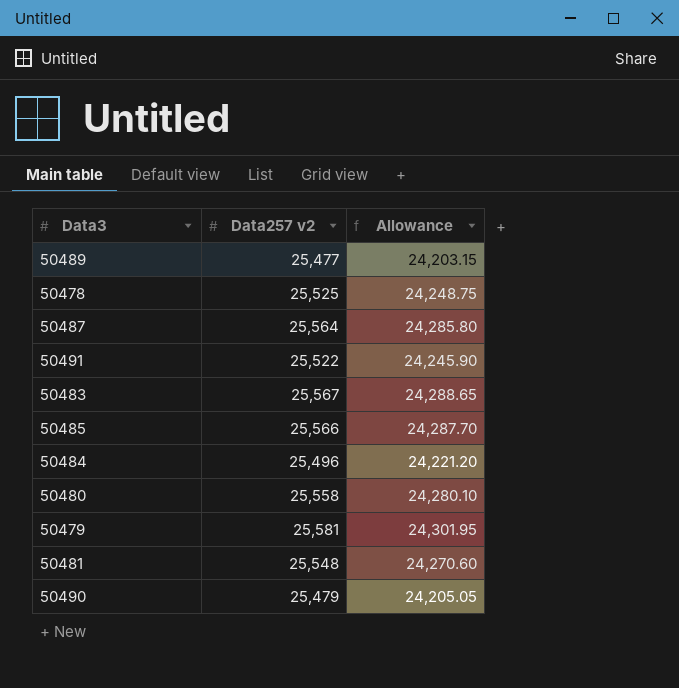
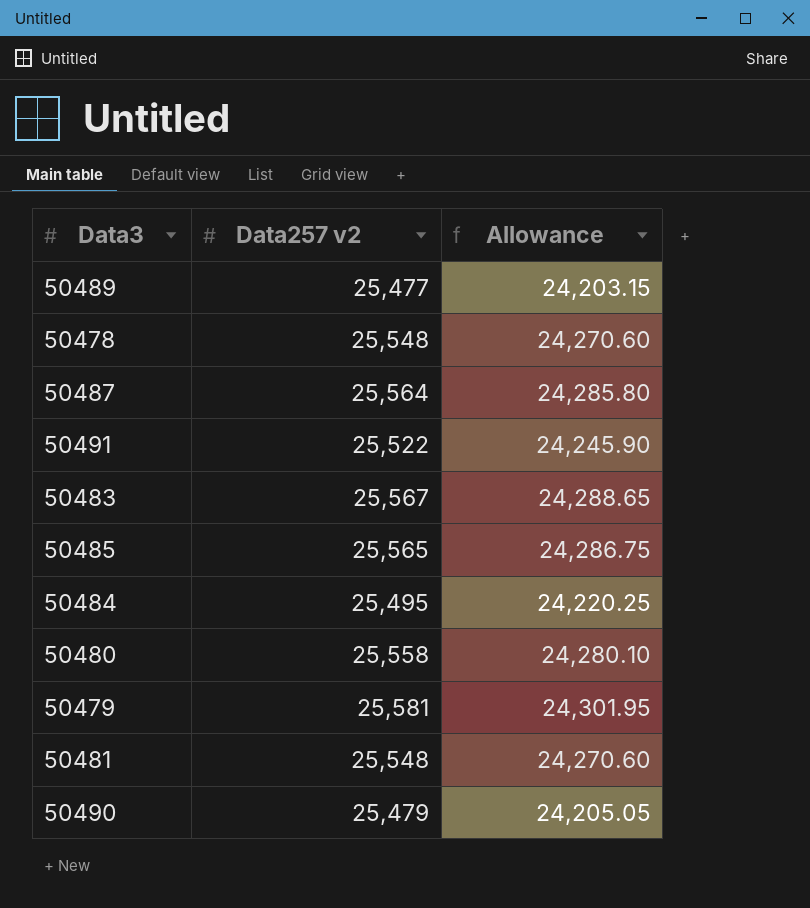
50478 | Data257 v2: 25,525 -> 25,548
50478 | Allowance: 24,248.75 -> 24,270.60
50485 | Data257 v2: 25,566 -> 25,565
50485 | Allowance: 24,287.70 -> 24,286.75
50484 | Data257 v2: 25,496 -> 25,495
50484 | Allowance: 24,221.20 -> 24,220.25

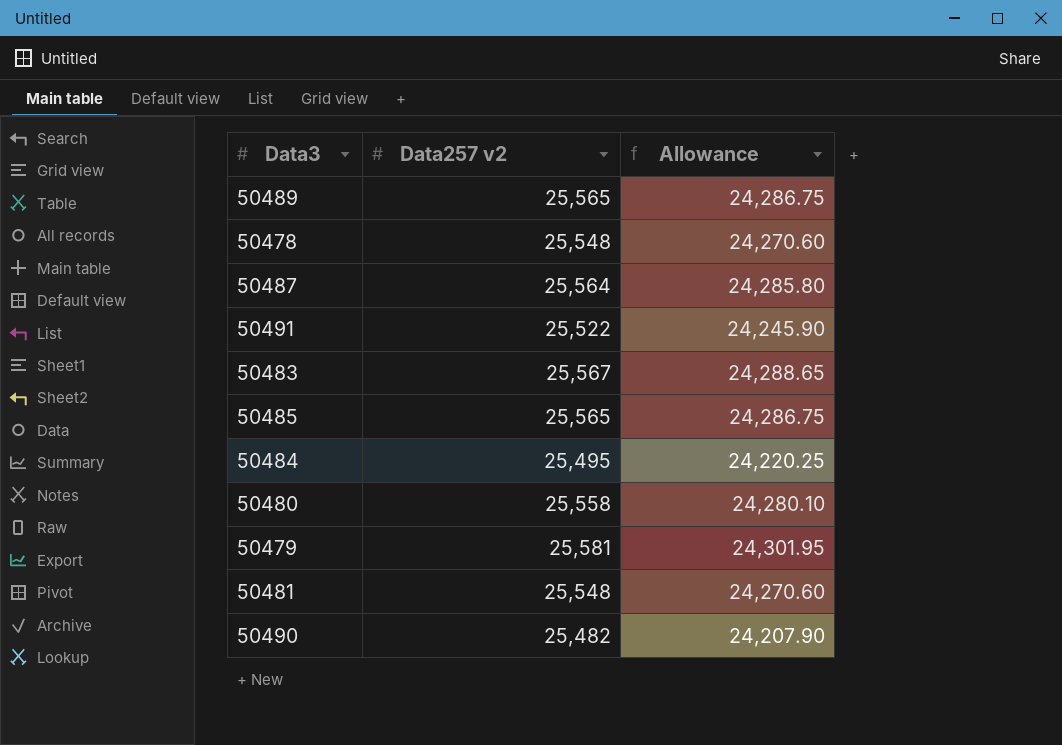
50489 | Data257 v2: 25,477 -> 25,565
50489 | Allowance: 24,203.15 -> 24,286.75
50490 | Data257 v2: 25,479 -> 25,482
50490 | Allowance: 24,205.05 -> 24,207.90

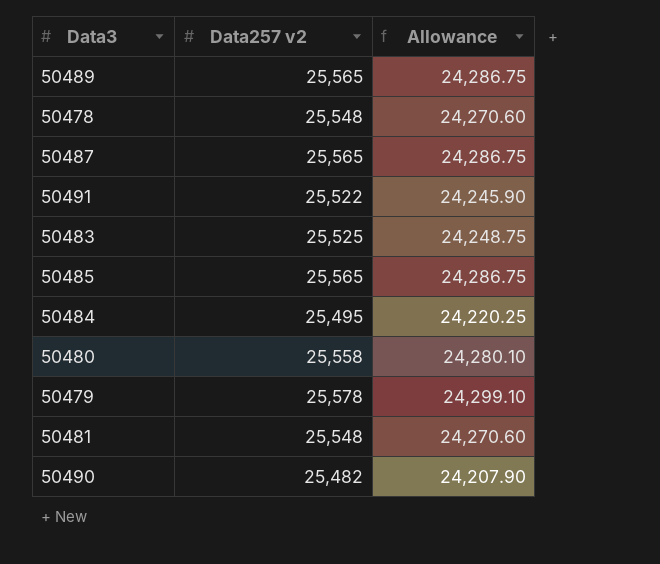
50487 | Data257 v2: 25,564 -> 25,565
50487 | Allowance: 24,285.80 -> 24,286.75
50483 | Data257 v2: 25,567 -> 25,525
50483 | Allowance: 24,288.65 -> 24,248.75
50479 | Data257 v2: 25,581 -> 25,578
50479 | Allowance: 24,301.95 -> 24,299.10

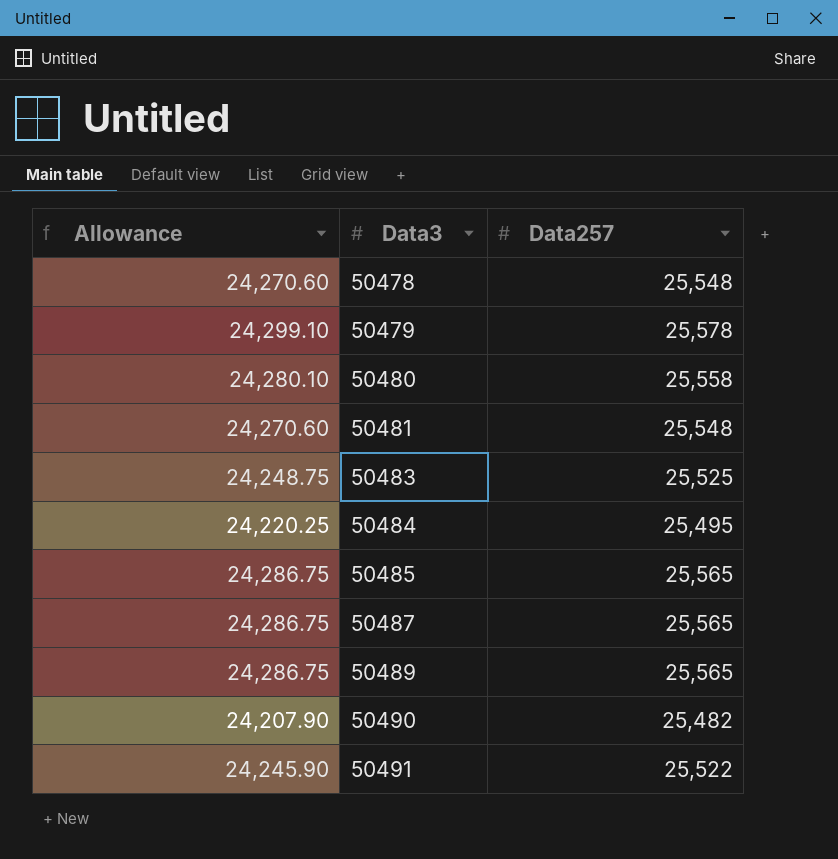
row order: none -> Data3 ascending
column Allowance | position: 3 -> 1
column name: Data257 v2 -> Data257

